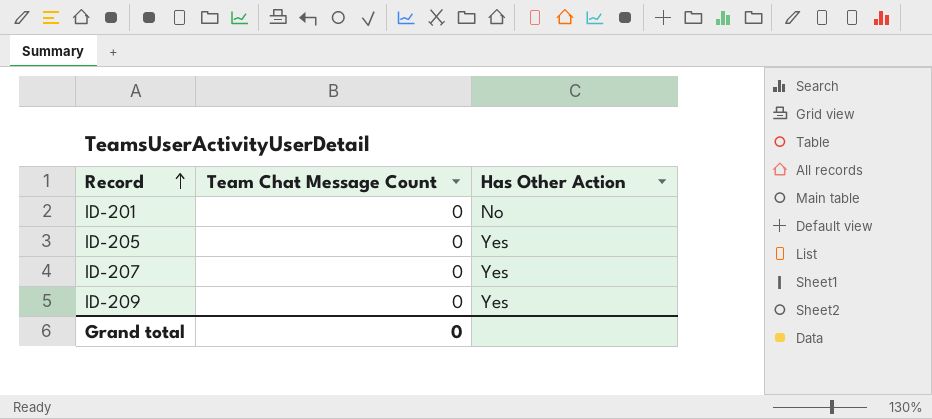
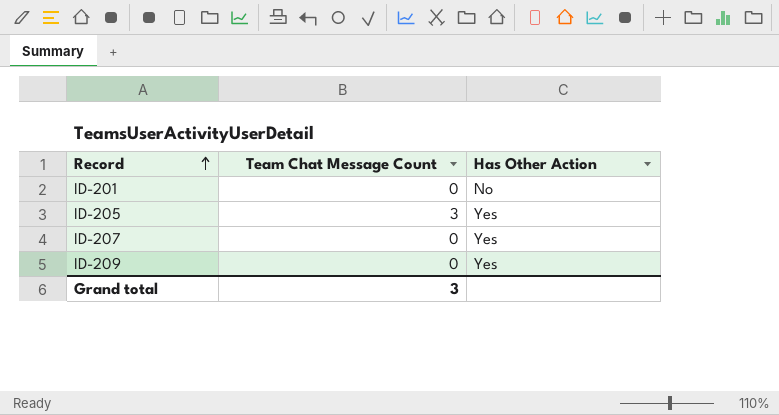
ID-205 | Team Chat Message Count: 0 -> 3
Grand total | Team Chat Message Count: 0 -> 3

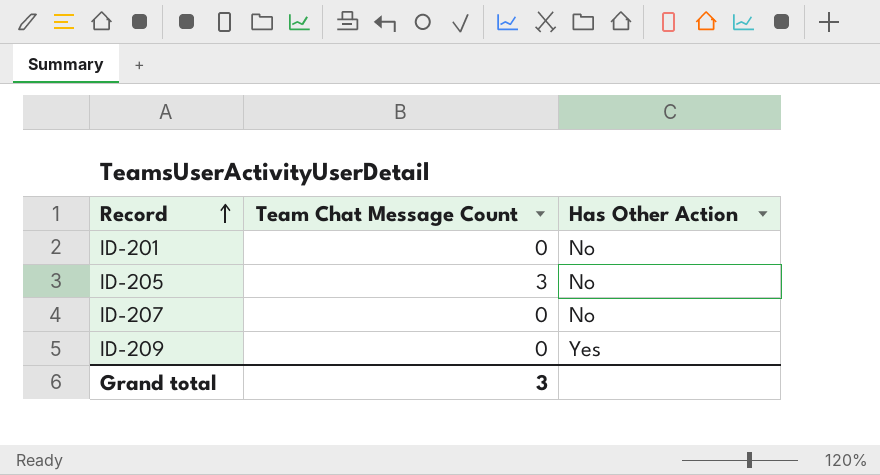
ID-205 | Has Other Action: Yes -> No
ID-207 | Has Other Action: Yes -> No

